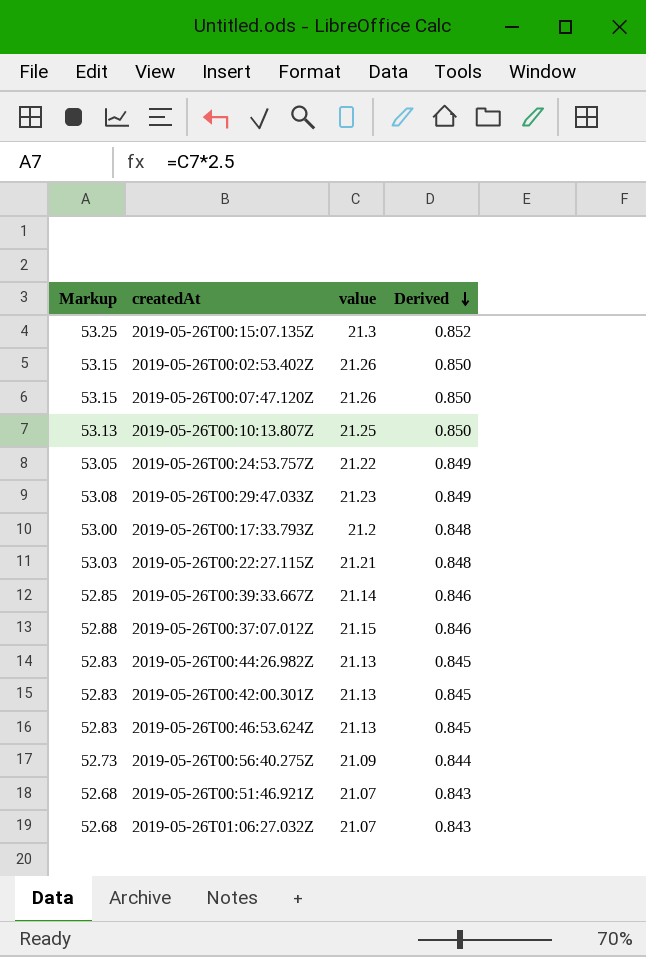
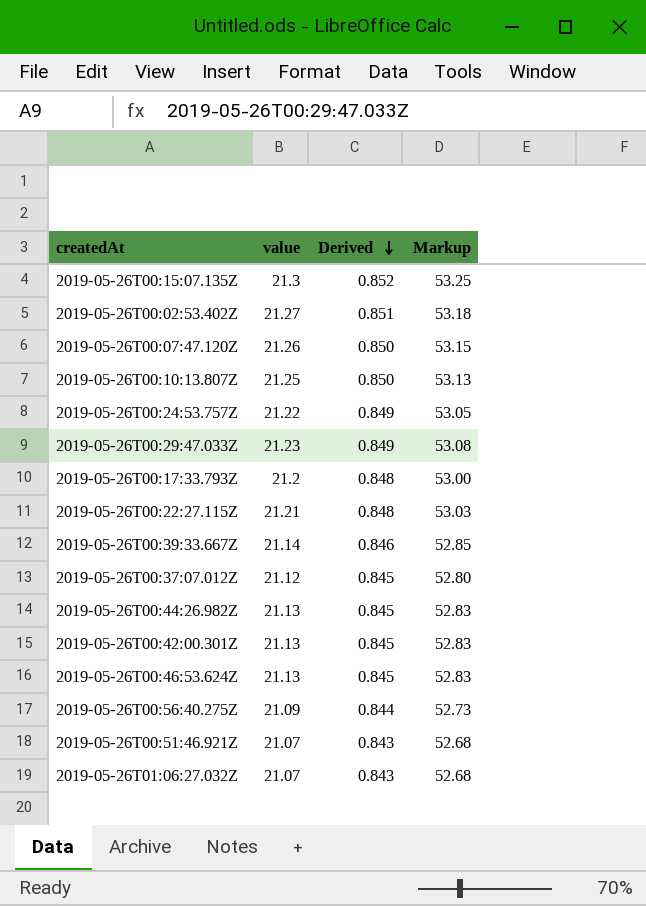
column Markup | position: 1 -> 4
2019-05-26T00:02:53.402Z | value: 21.26 -> 21.27
2019-05-26T00:02:53.402Z | Derived: 0.850 -> 0.851
2019-05-26T00:02:53.402Z | Markup: 53.15 -> 53.18
2019-05-26T00:37:07.012Z | value: 21.15 -> 21.12
2019-05-26T00:37:07.012Z | Derived: 0.846 -> 0.845
2019-05-26T00:37:07.012Z | Markup: 52.88 -> 52.80

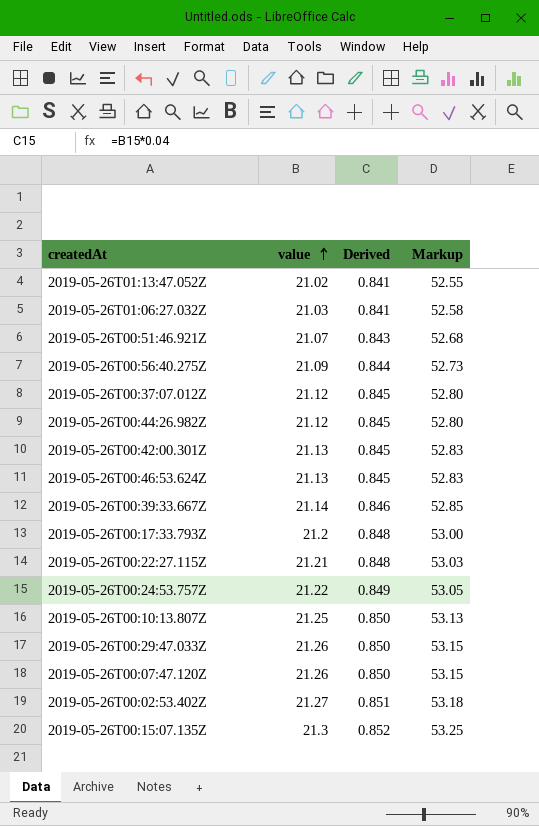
row order: Derived descending -> value ascending
row 2019-05-26T01:13:47.052Z: none -> 21.02 | 0.841 | 52.55
2019-05-26T01:06:27.032Z | value: 21.07 -> 21.03
2019-05-26T01:06:27.032Z | Derived: 0.843 -> 0.841
2019-05-26T01:06:27.032Z | Markup: 52.68 -> 52.58
2019-05-26T00:44:26.982Z | value: 21.13 -> 21.12
2019-05-26T00:44:26.982Z | Markup: 52.83 -> 52.80
2019-05-26T00:29:47.033Z | value: 21.23 -> 21.26
2019-05-26T00:29:47.033Z | Derived: 0.849 -> 0.850
2019-05-26T00:29:47.033Z | Markup: 53.08 -> 53.15

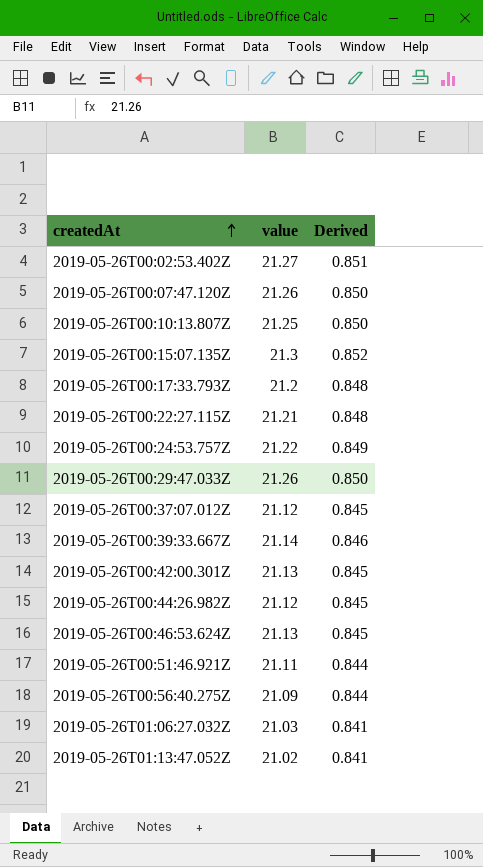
row order: value ascending -> createdAt ascending
column Markup | formula: [value] * 2.5 -> none
2019-05-26T00:51:46.921Z | value: 21.07 -> 21.11
2019-05-26T00:51:46.921Z | Derived: 0.843 -> 0.844

